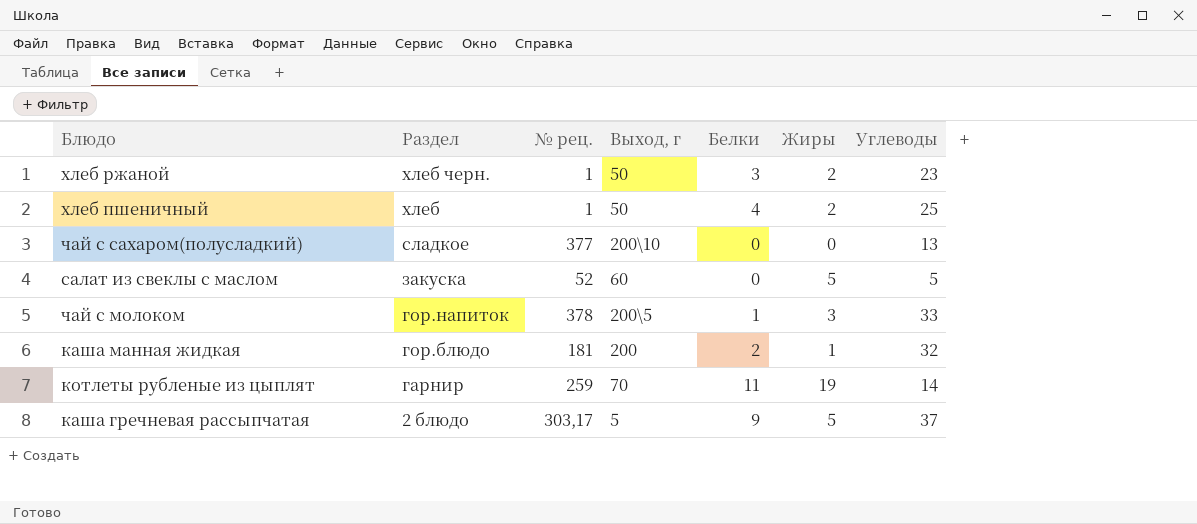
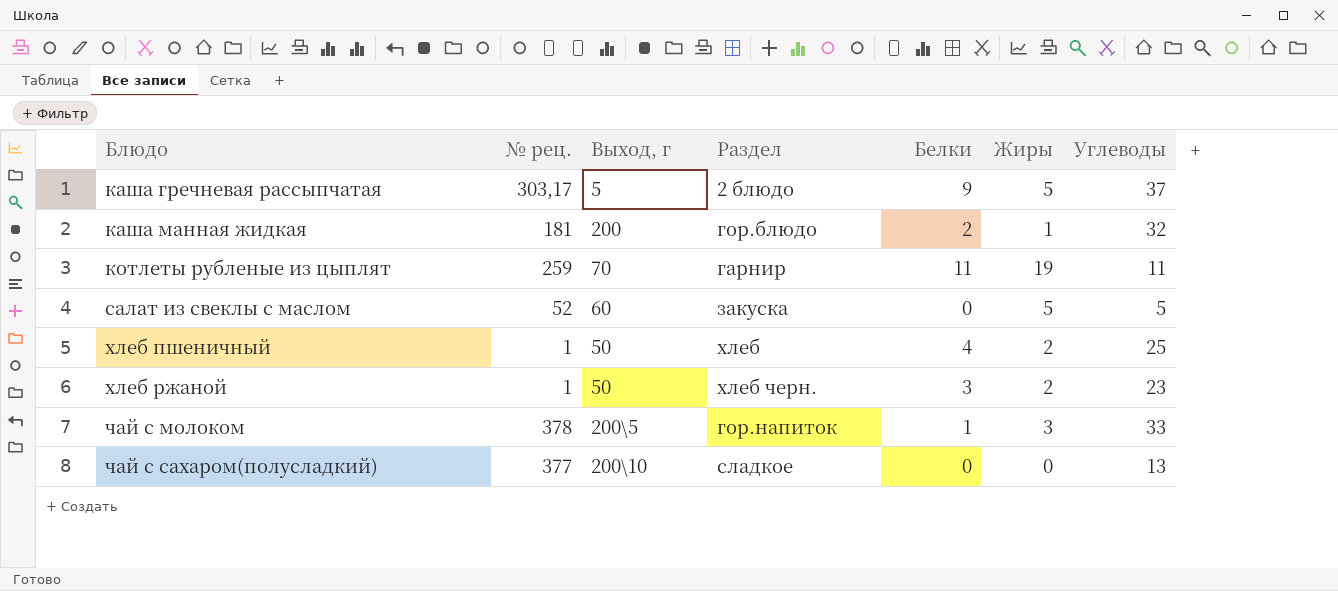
row order: Раздел descending -> Блюдо ascending
column Раздел | position: 2 -> 4
котлеты рубленые из цыплят | Углеводы: 14 -> 11

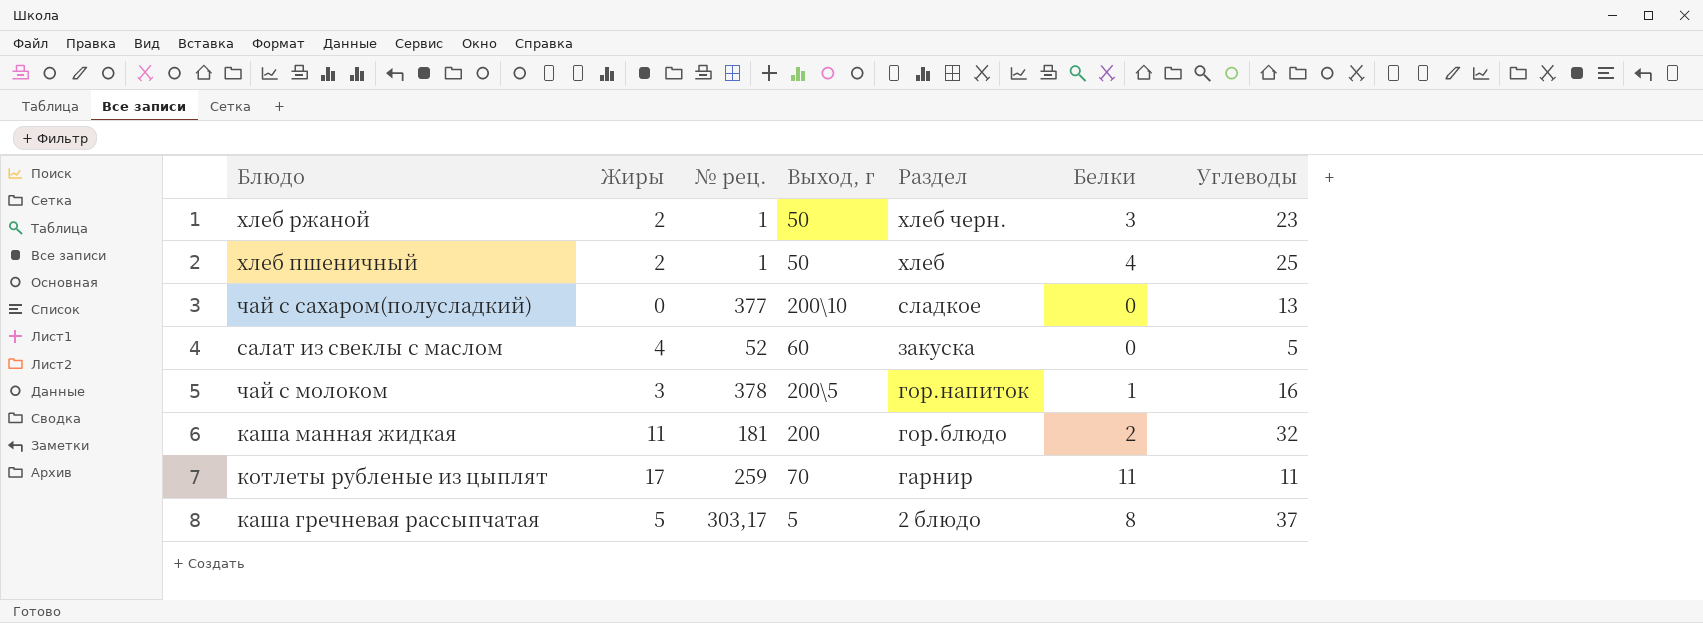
row order: Блюдо ascending -> Раздел descending
column Жиры | position: 6 -> 2
салат из свеклы с маслом | Жиры: 5 -> 4
чай с молоком | Углеводы: 33 -> 16
каша манная жидкая | Жиры: 1 -> 11
котлеты рубленые из цыплят | Жиры: 19 -> 17
каша гречневая рассыпчатая | Белки: 9 -> 8

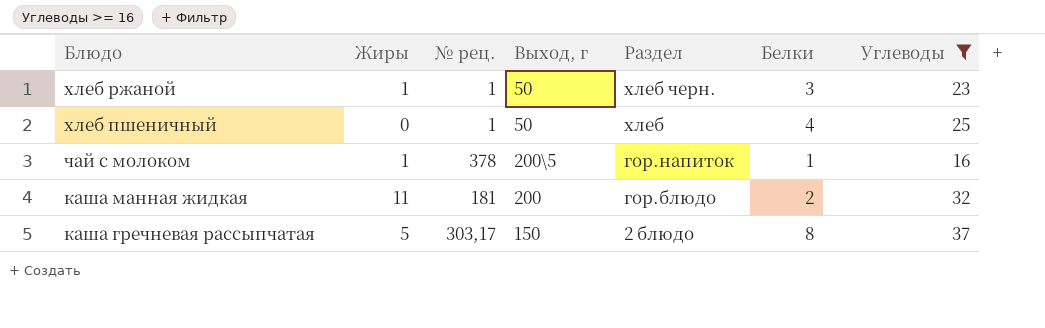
filter: none -> Углеводы >= 16
хлеб ржаной | Жиры: 2 -> 1
хлеб пшеничный | Жиры: 2 -> 0
чай с молоком | Жиры: 3 -> 1
каша гречневая рассыпчатая | Выход, г: 5 -> 150

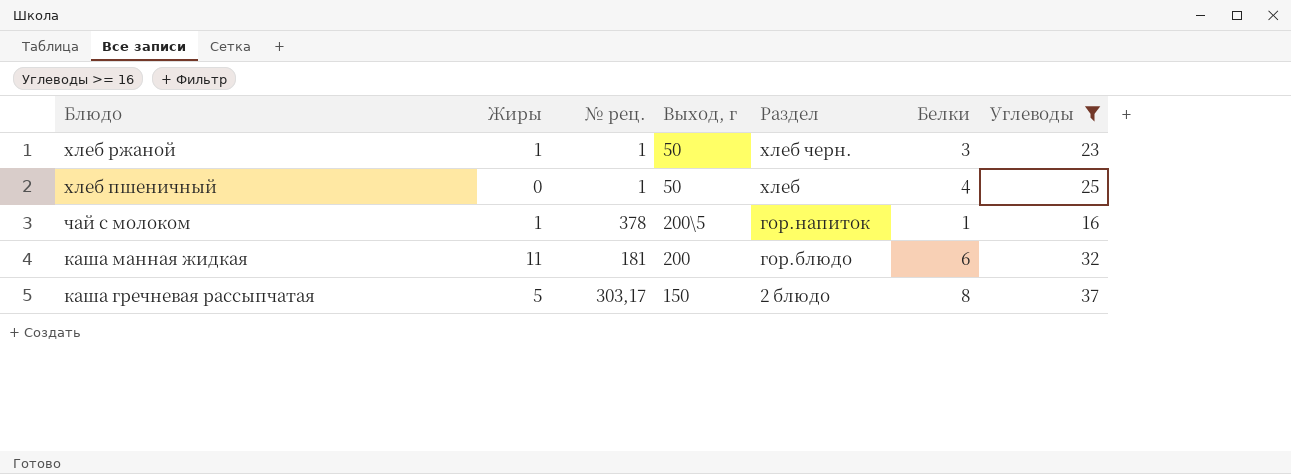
каша манная жидкая | Белки: 2 -> 6

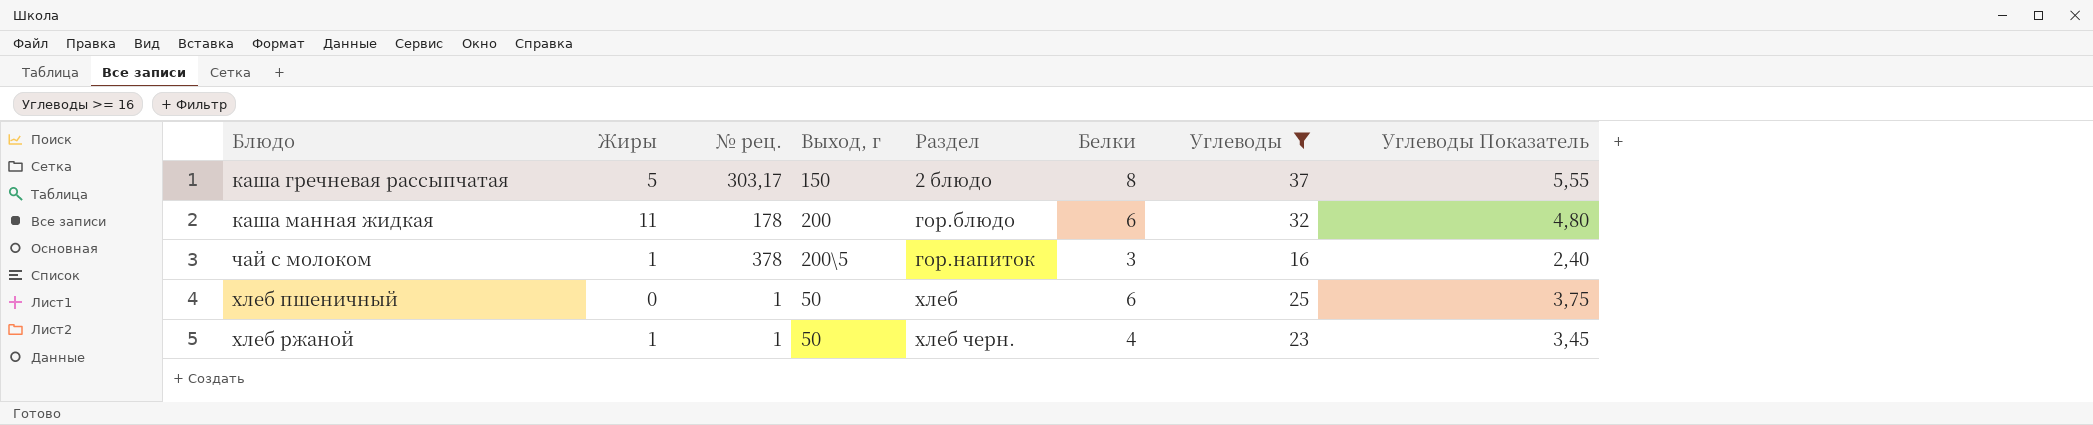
row order: Раздел descending -> Раздел ascending
column Углеводы Показатель | formula: none -> [Углеводы] * 0,15
каша манная жидкая | № рец.: 181 -> 178
чай с молоком | Белки: 1 -> 3
хлеб пшеничный | Белки: 4 -> 6
хлеб ржаной | Белки: 3 -> 4

